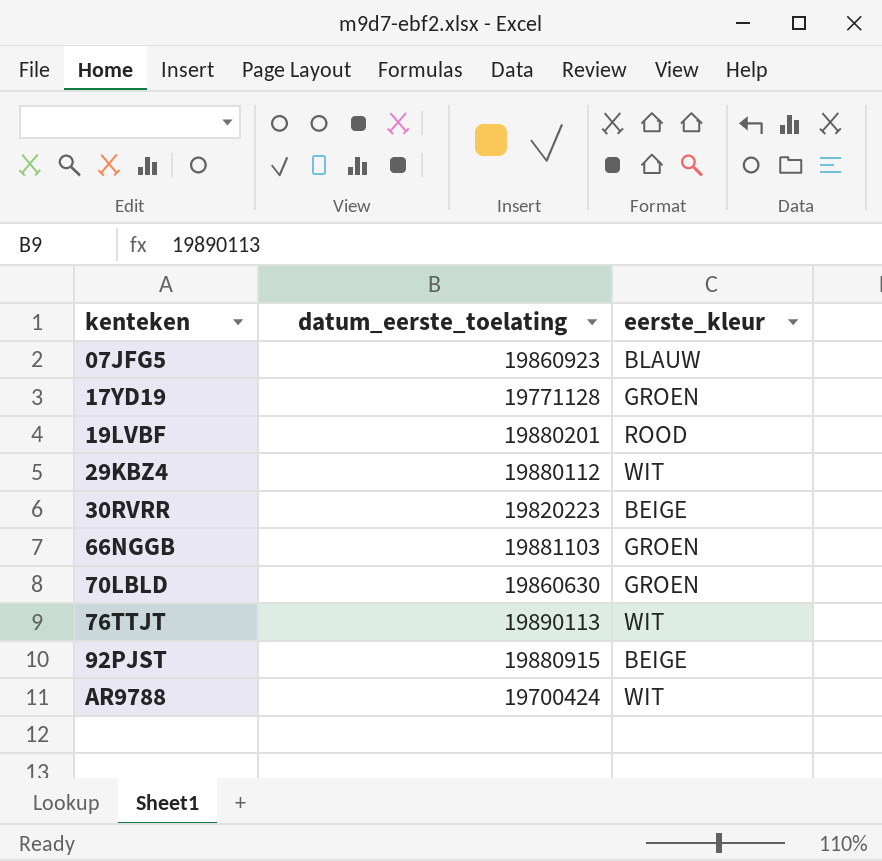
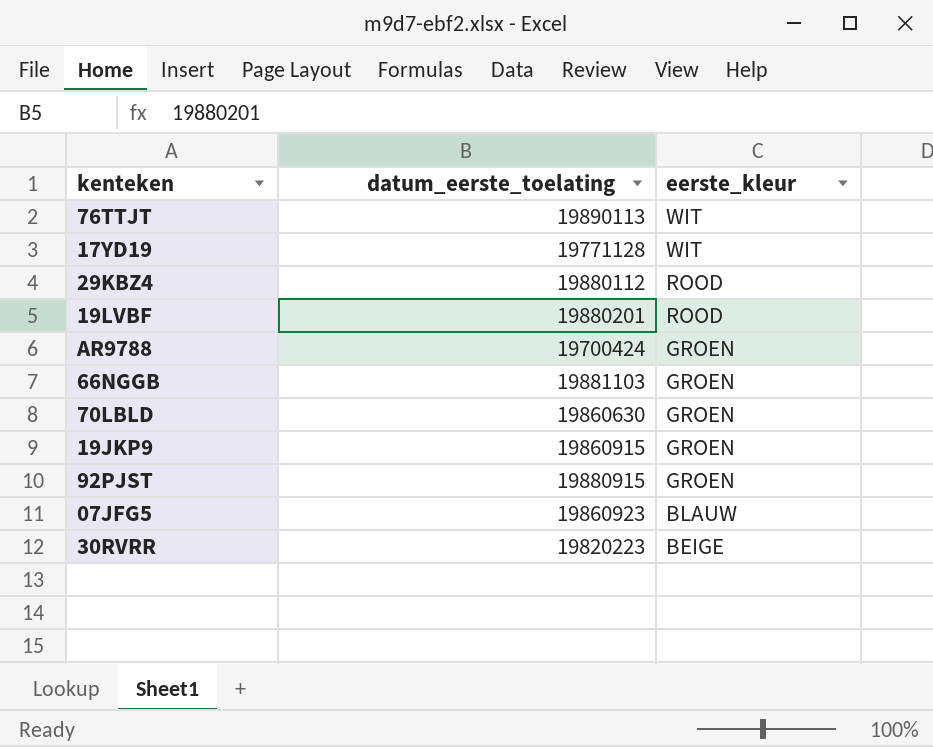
row order: kenteken ascending -> eerste_kleur descending
17YD19 | eerste_kleur: GROEN -> WIT
29KBZ4 | eerste_kleur: WIT -> ROOD
AR9788 | eerste_kleur: WIT -> GROEN
row 19JKP9: none -> 19860915 | GROEN
92PJST | eerste_kleur: BEIGE -> GROEN

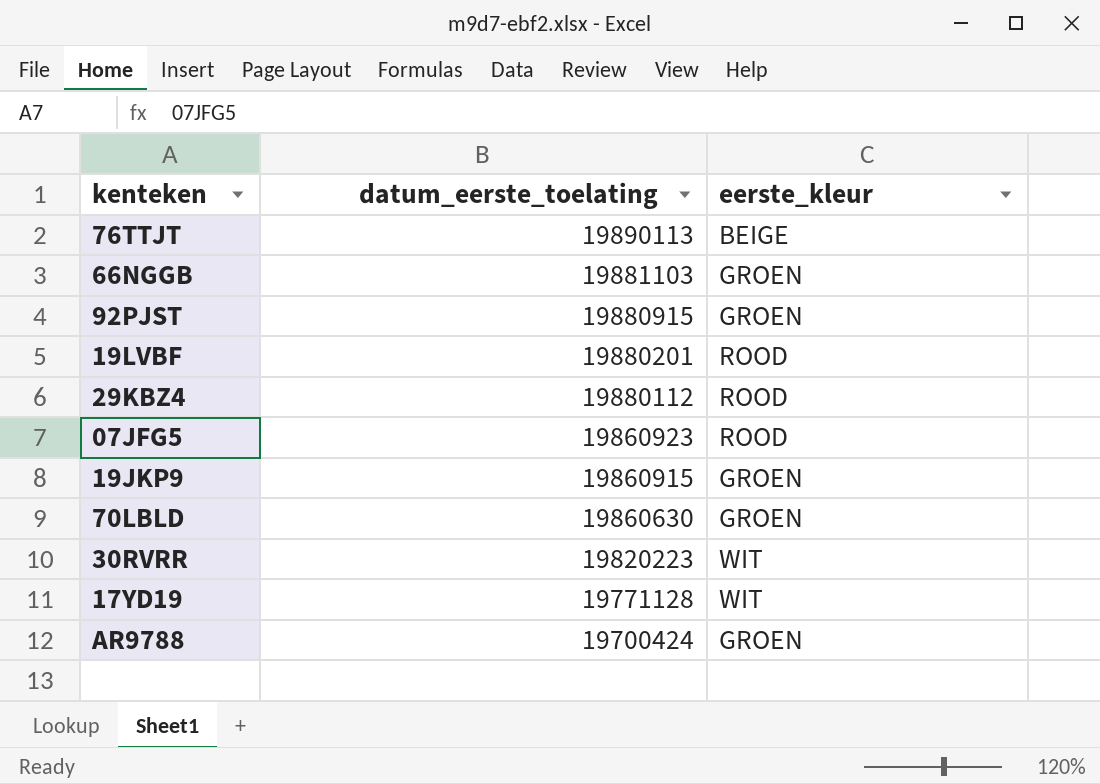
row order: eerste_kleur descending -> datum_eerste_toelating descending
76TTJT | eerste_kleur: WIT -> BEIGE
07JFG5 | eerste_kleur: BLAUW -> ROOD
30RVRR | eerste_kleur: BEIGE -> WIT

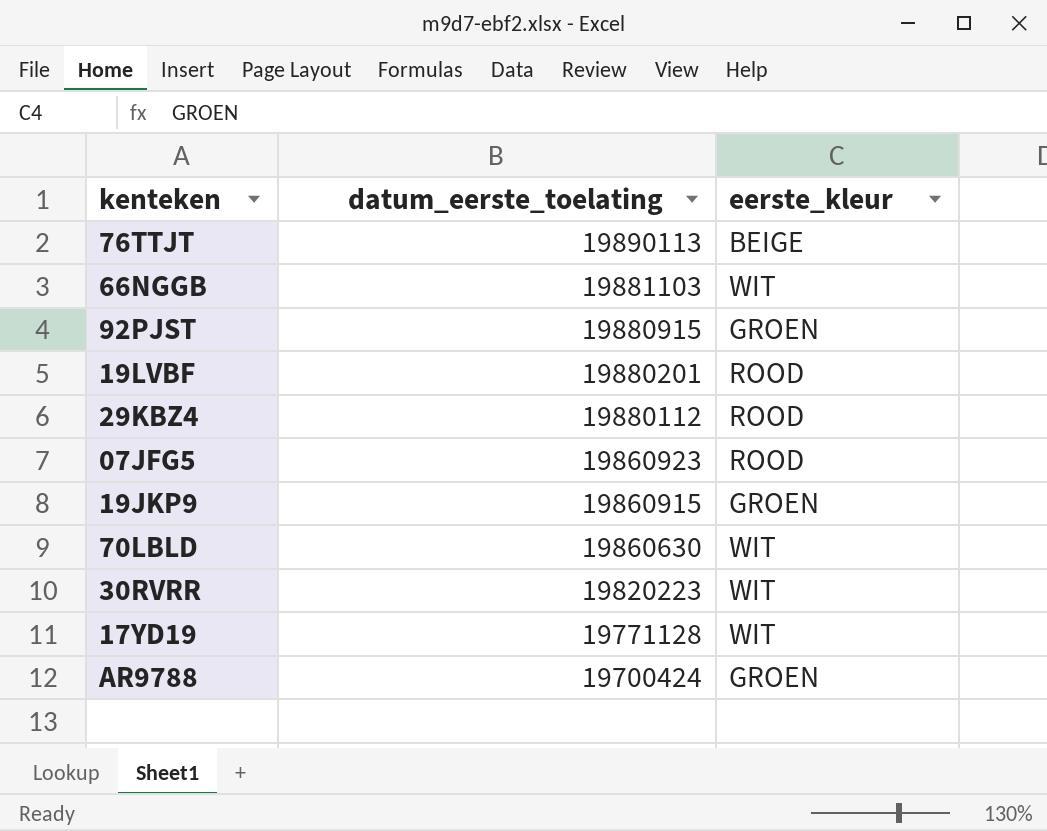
66NGGB | eerste_kleur: GROEN -> WIT
70LBLD | eerste_kleur: GROEN -> WIT

